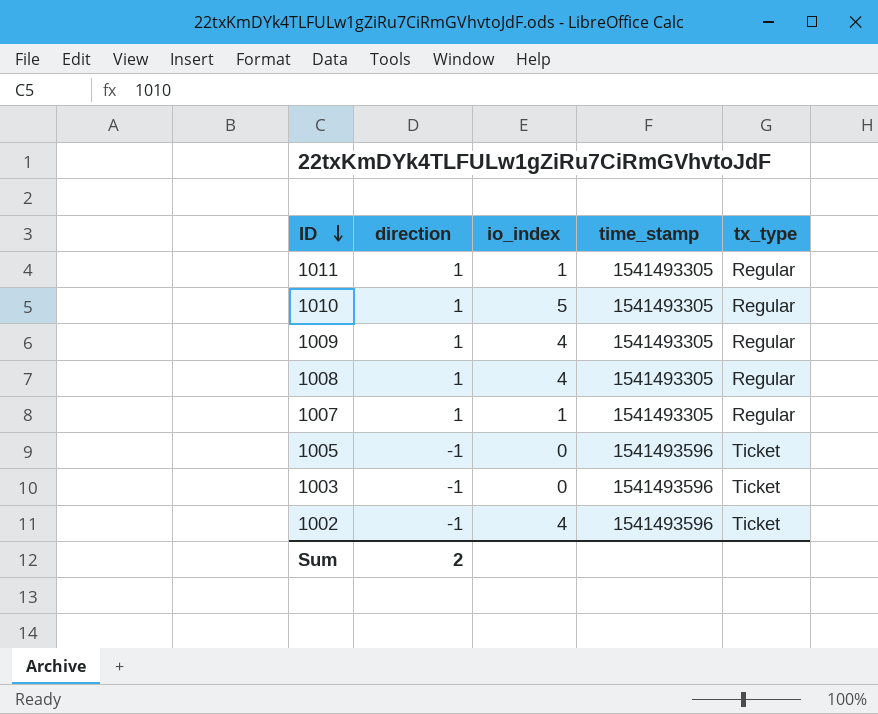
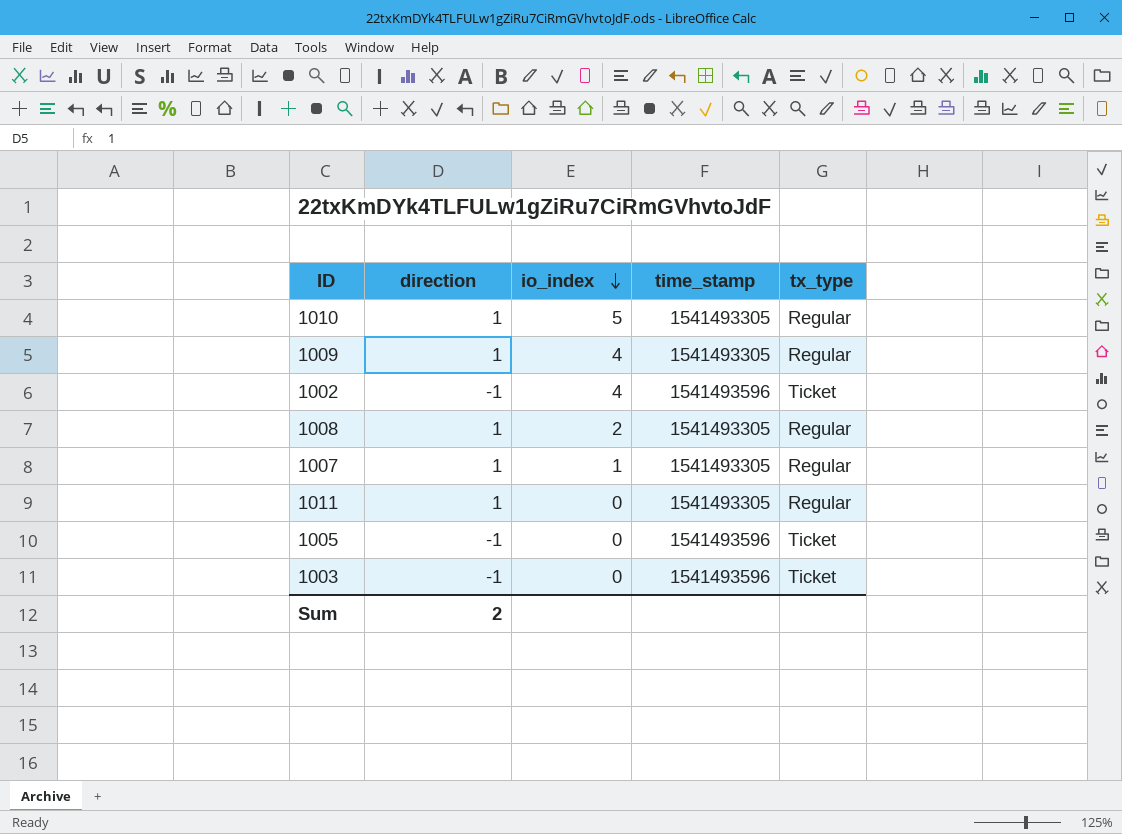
row order: ID descending -> io_index descending
1008 | io_index: 4 -> 2
1011 | io_index: 1 -> 0

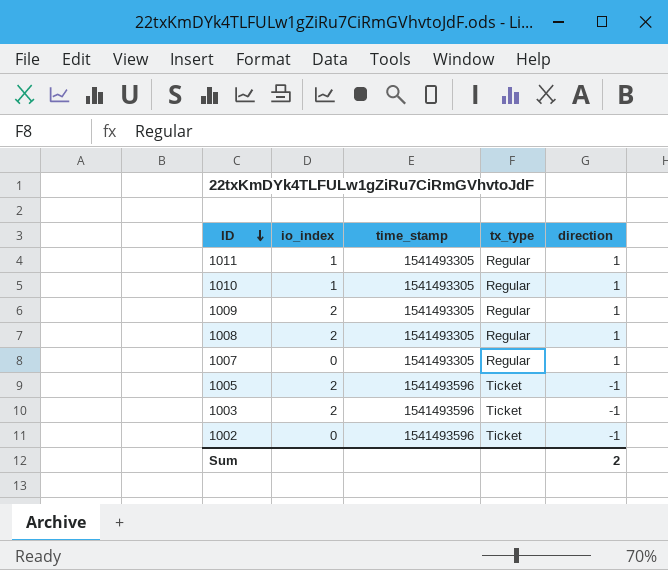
row order: io_index descending -> ID descending
column direction | position: 2 -> 5
1011 | io_index: 0 -> 1
1010 | io_index: 5 -> 1
1009 | io_index: 4 -> 2
1007 | io_index: 1 -> 0
1005 | io_index: 0 -> 2
1003 | io_index: 0 -> 2
1002 | io_index: 4 -> 0

